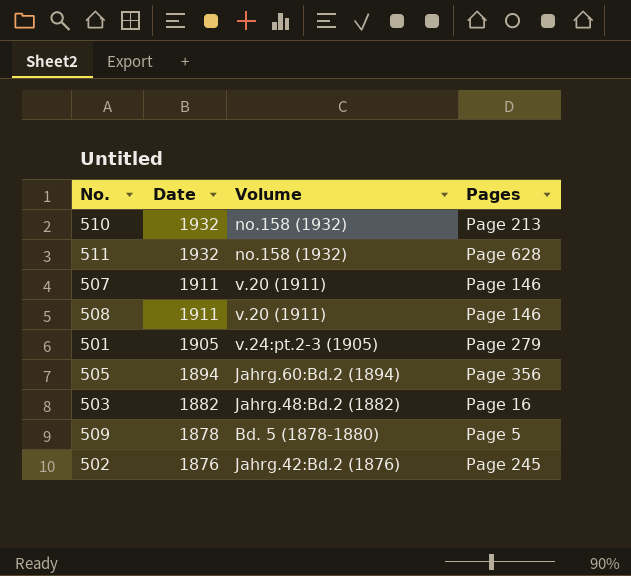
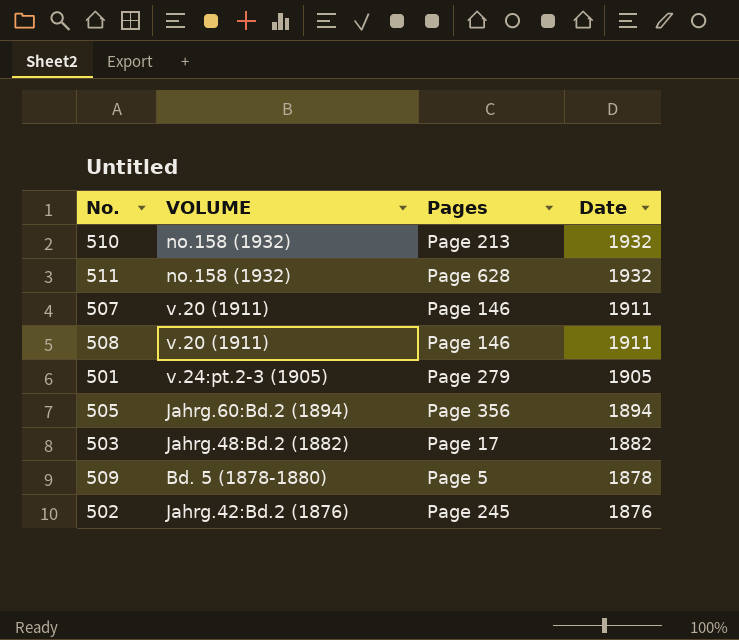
column name: Volume -> VOLUME
column Date | position: 2 -> 4
503 | Pages: Page 16 -> Page 17

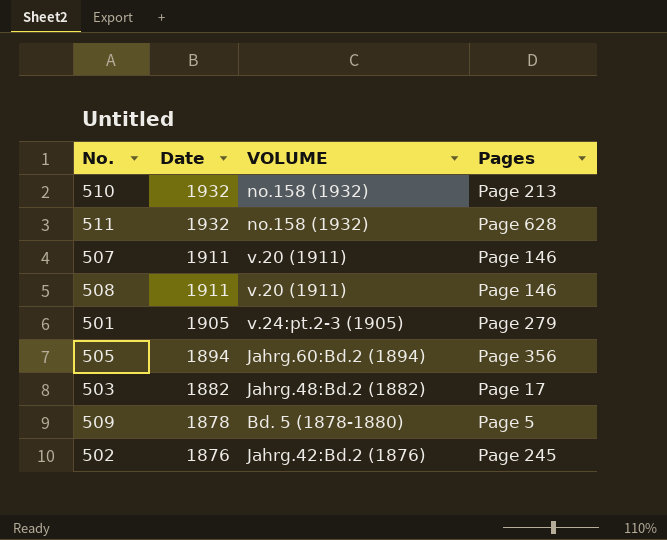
column Date | position: 4 -> 2

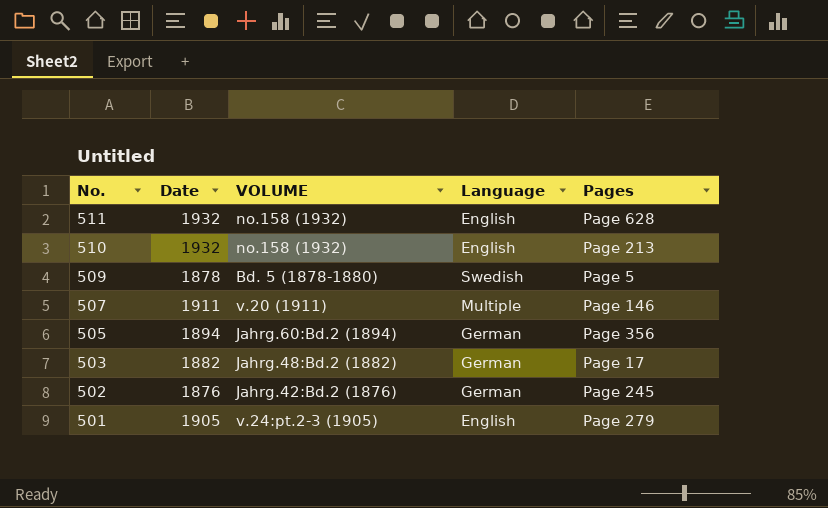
row order: Date descending -> No. descending
column Language | position: none -> 4
row 508: 1911 | v.20 (1911) | Page 146 -> none

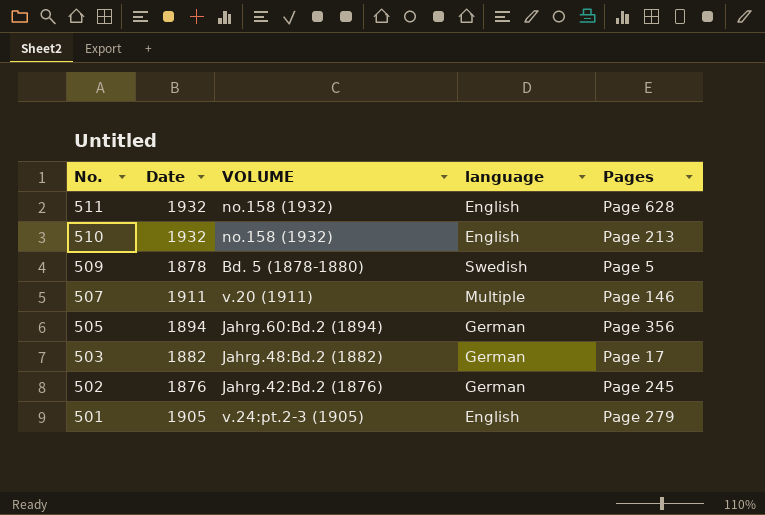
column name: Language -> language

